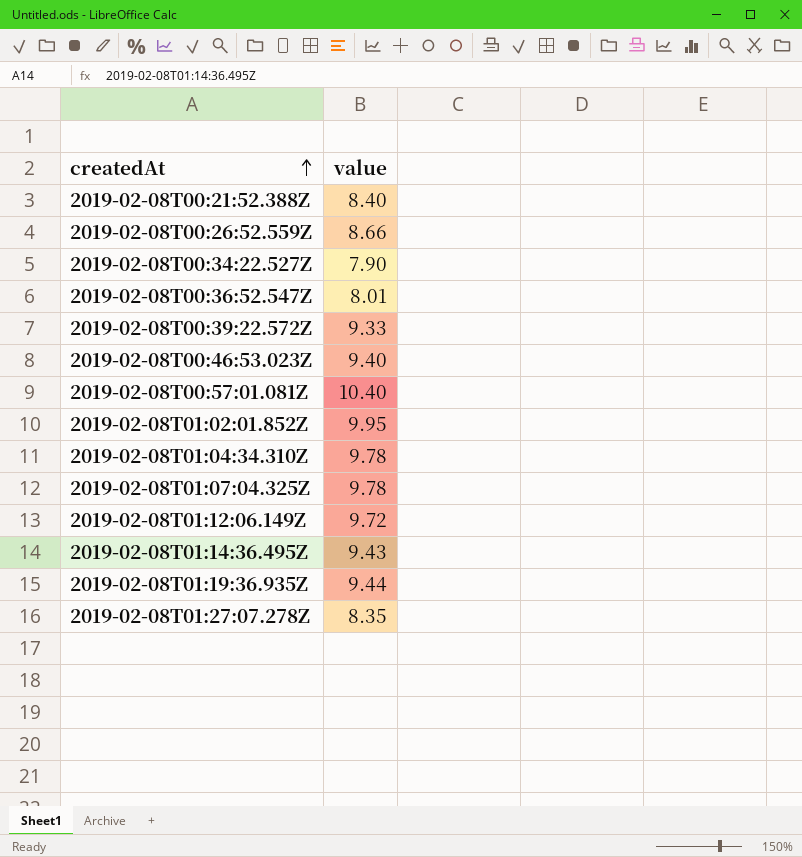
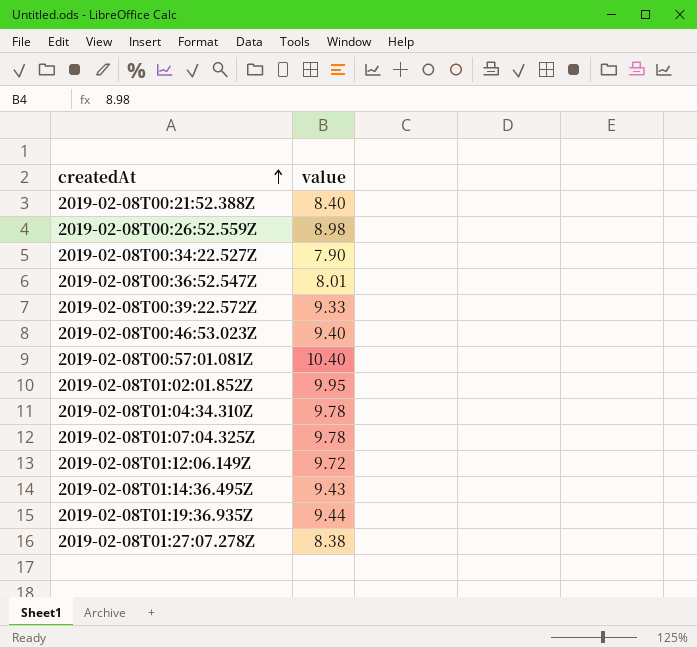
2019-02-08T00:26:52.559Z | value: 8.66 -> 8.98
2019-02-08T01:27:07.278Z | value: 8.35 -> 8.38

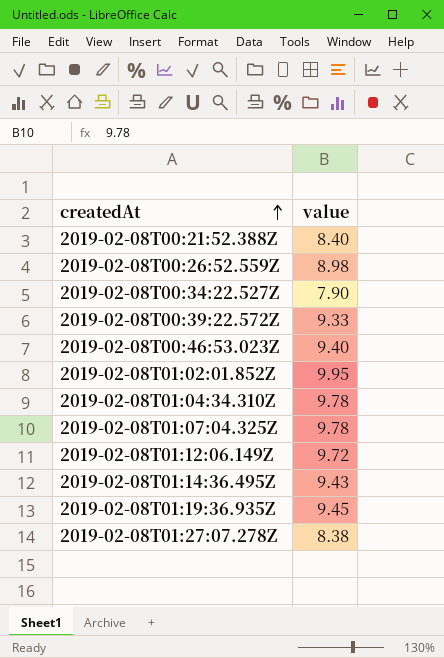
row 2019-02-08T00:36:52.547Z: 8.01 -> none
row 2019-02-08T00:57:01.081Z: 10.40 -> none
2019-02-08T01:19:36.935Z | value: 9.44 -> 9.45

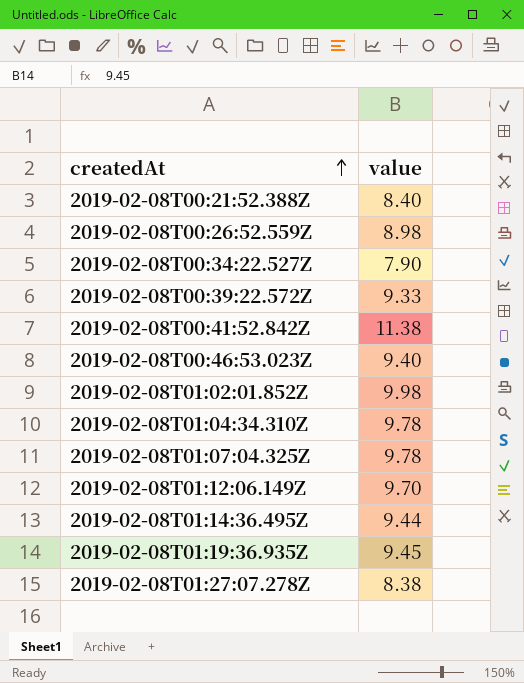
row 2019-02-08T00:41:52.842Z: none -> 11.38
2019-02-08T01:02:01.852Z | value: 9.95 -> 9.98
2019-02-08T01:12:06.149Z | value: 9.72 -> 9.70
2019-02-08T01:14:36.495Z | value: 9.43 -> 9.44

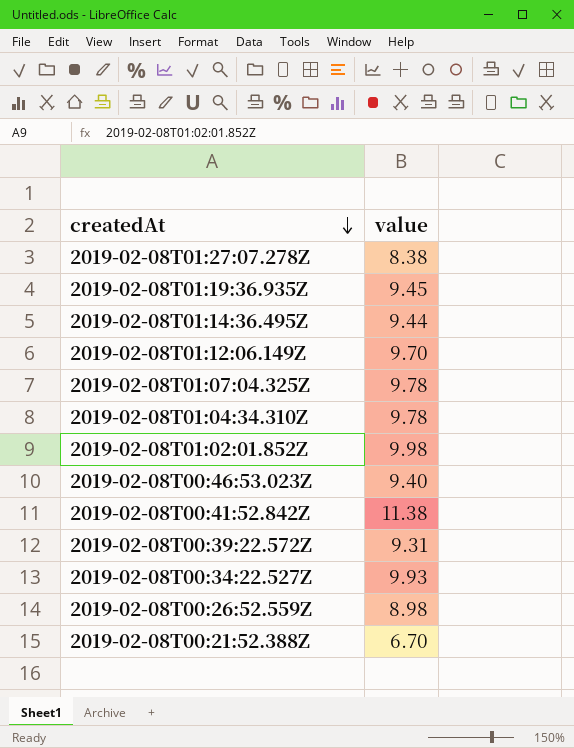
row order: createdAt ascending -> createdAt descending
2019-02-08T00:39:22.572Z | value: 9.33 -> 9.31
2019-02-08T00:34:22.527Z | value: 7.90 -> 9.93
2019-02-08T00:21:52.388Z | value: 8.40 -> 6.70

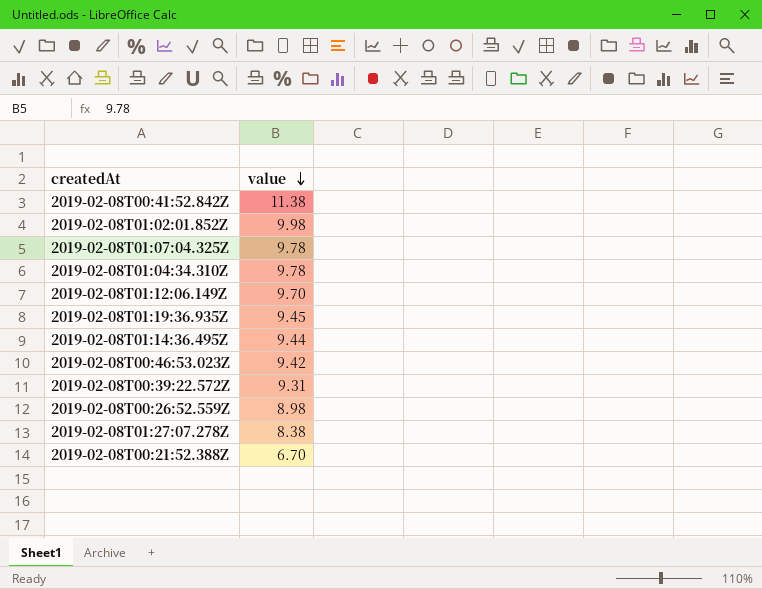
row order: createdAt descending -> value descending
row 2019-02-08T00:34:22.527Z: 9.93 -> none
2019-02-08T00:46:53.023Z | value: 9.40 -> 9.42

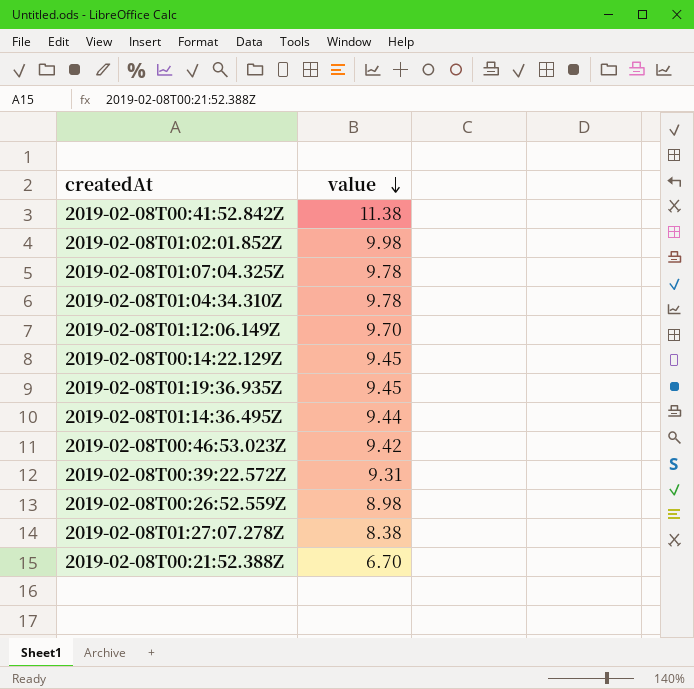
row 2019-02-08T00:14:22.129Z: none -> 9.45

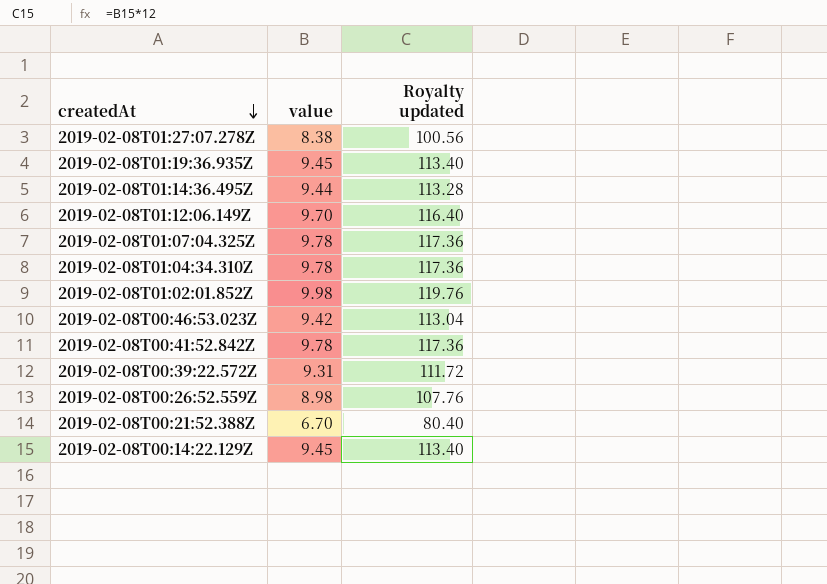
row order: value descending -> createdAt descending
column Royalty updated | formula: none -> [value] * 12
2019-02-08T00:41:52.842Z | value: 11.38 -> 9.78

